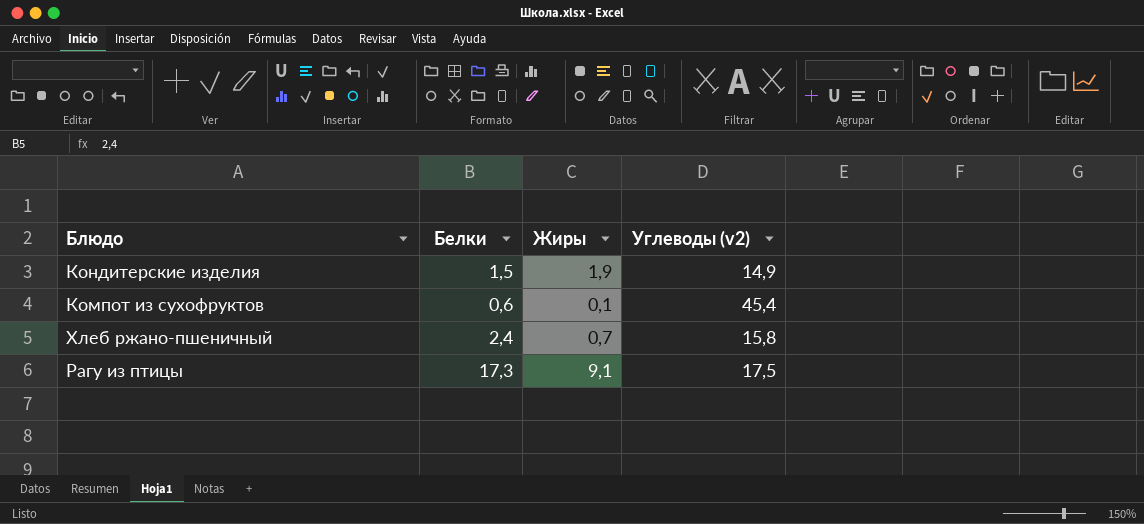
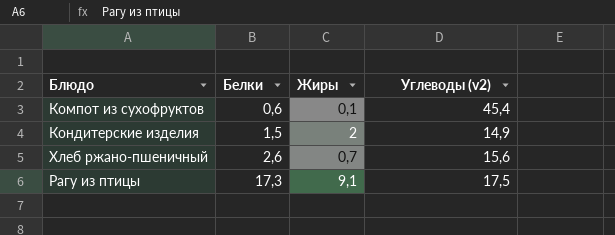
row order: none -> Белки ascending
Кондитерские изделия | Жиры: 1,9 -> 2
Хлеб ржано-пшеничный | Белки: 2,4 -> 2,6
Хлеб ржано-пшеничный | Углеводы (v2): 15,8 -> 15,6

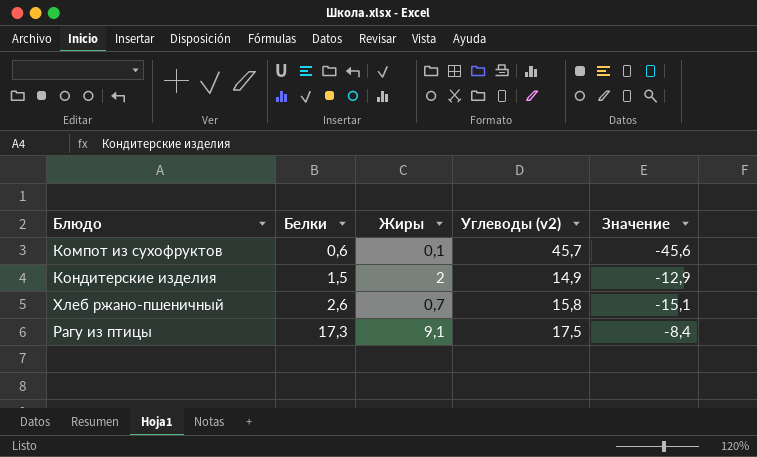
column Значение | formula: none -> [Жиры] - [Углеводы (v2)]
Компот из сухофруктов | Углеводы (v2): 45,4 -> 45,7
Хлеб ржано-пшеничный | Углеводы (v2): 15,6 -> 15,8

